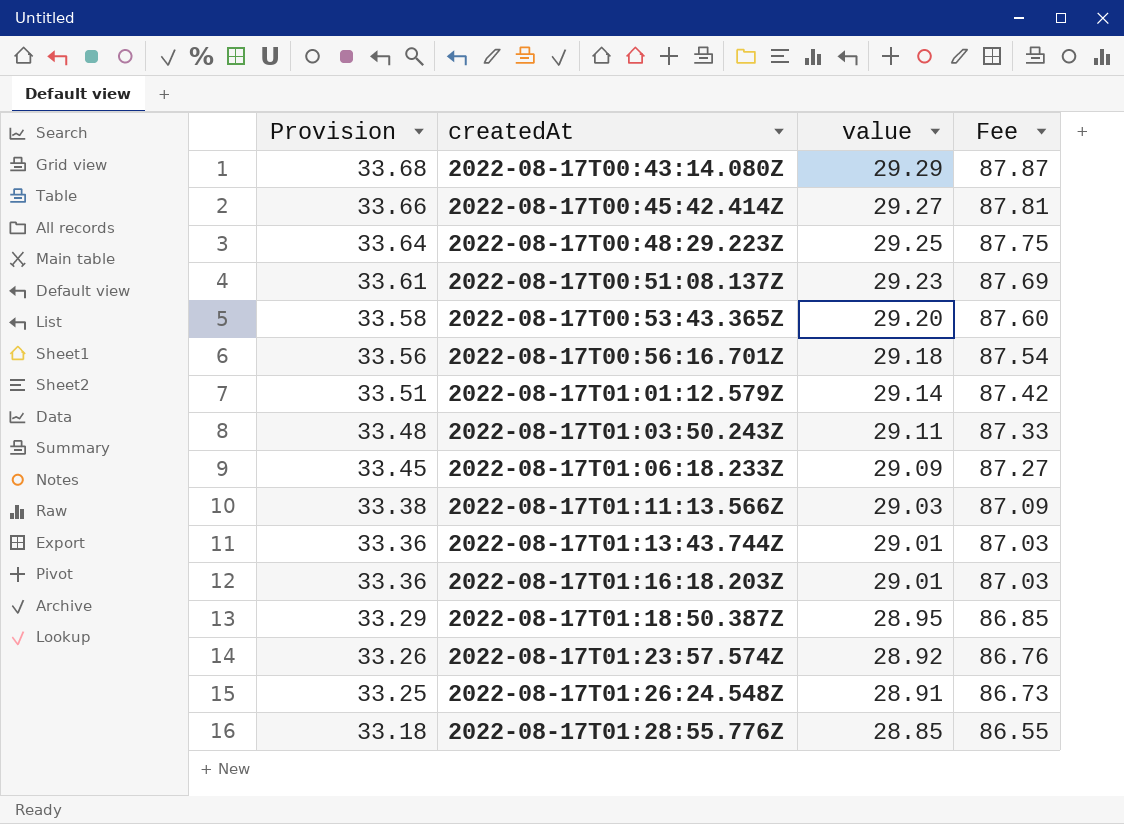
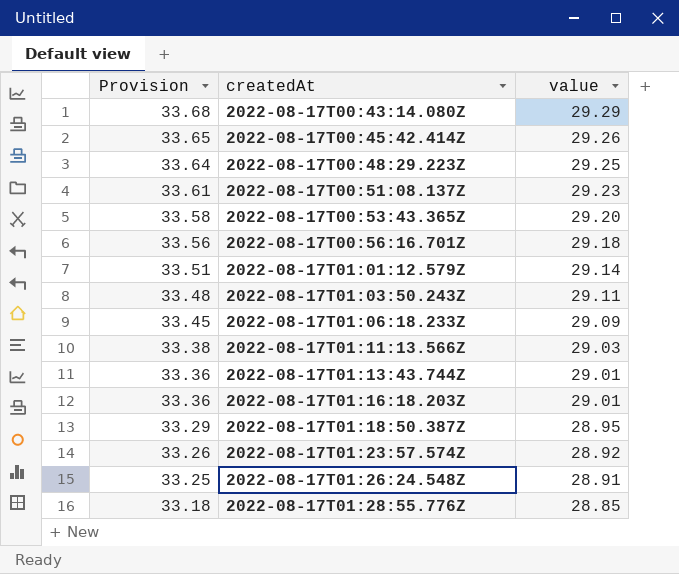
column Fee | formula: [value] * 3 -> none
2022-08-17T00:45:42.414Z | Provision: 33.66 -> 33.65
2022-08-17T00:45:42.414Z | value: 29.27 -> 29.26

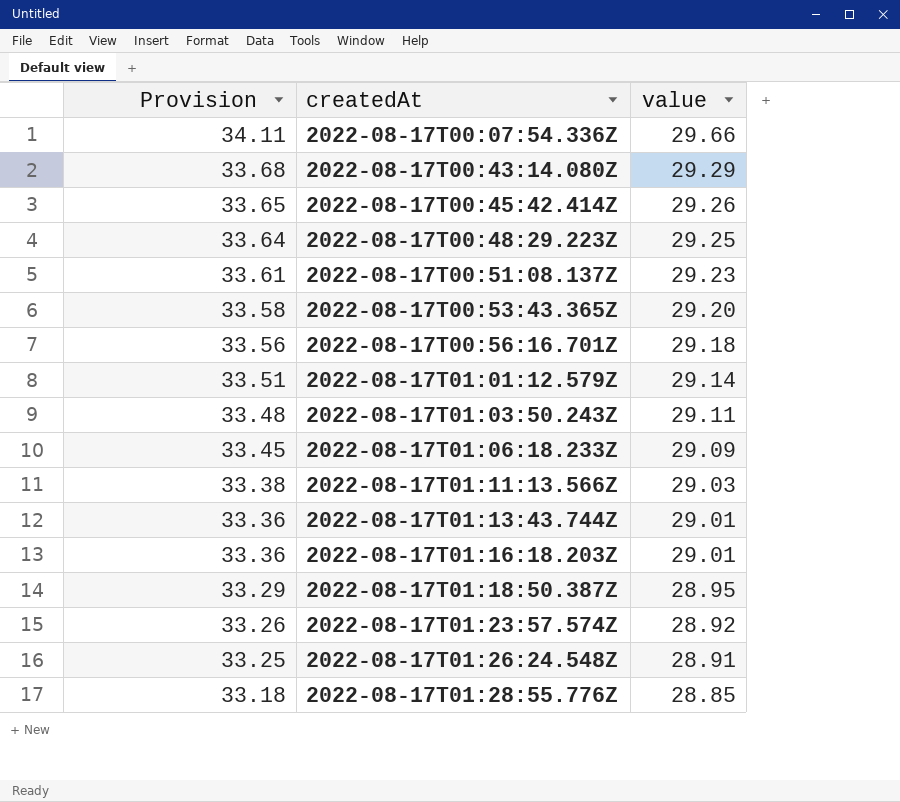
row 2022-08-17T00:07:54.336Z: none -> 34.11 | 29.66

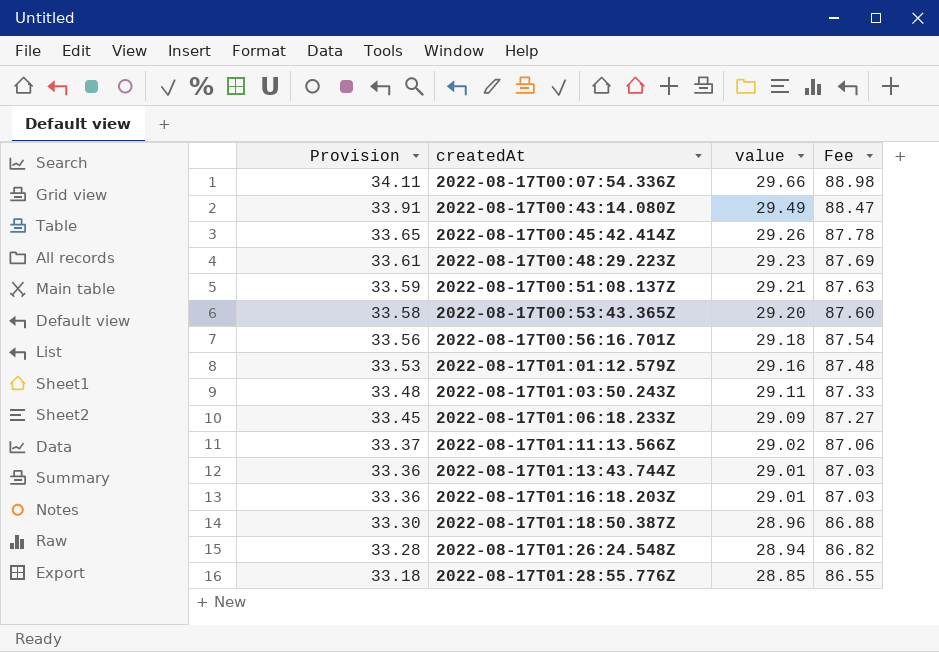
column Fee | formula: none -> [value] * 3
row 2022-08-17T01:23:57.574Z: 33.26 | 28.92 -> none
2022-08-17T00:43:14.080Z | Provision: 33.68 -> 33.91
2022-08-17T00:43:14.080Z | value: 29.29 -> 29.49
2022-08-17T00:48:29.223Z | Provision: 33.64 -> 33.61
2022-08-17T00:48:29.223Z | value: 29.25 -> 29.23
2022-08-17T00:51:08.137Z | Provision: 33.61 -> 33.59
2022-08-17T00:51:08.137Z | value: 29.23 -> 29.21
2022-08-17T01:01:12.579Z | Provision: 33.51 -> 33.53
2022-08-17T01:01:12.579Z | value: 29.14 -> 29.16
2022-08-17T01:11:13.566Z | Provision: 33.38 -> 33.37
2022-08-17T01:11:13.566Z | value: 29.03 -> 29.02
2022-08-17T01:18:50.387Z | Provision: 33.29 -> 33.30
2022-08-17T01:18:50.387Z | value: 28.95 -> 28.96
2022-08-17T01:26:24.548Z | Provision: 33.25 -> 33.28
2022-08-17T01:26:24.548Z | value: 28.91 -> 28.94

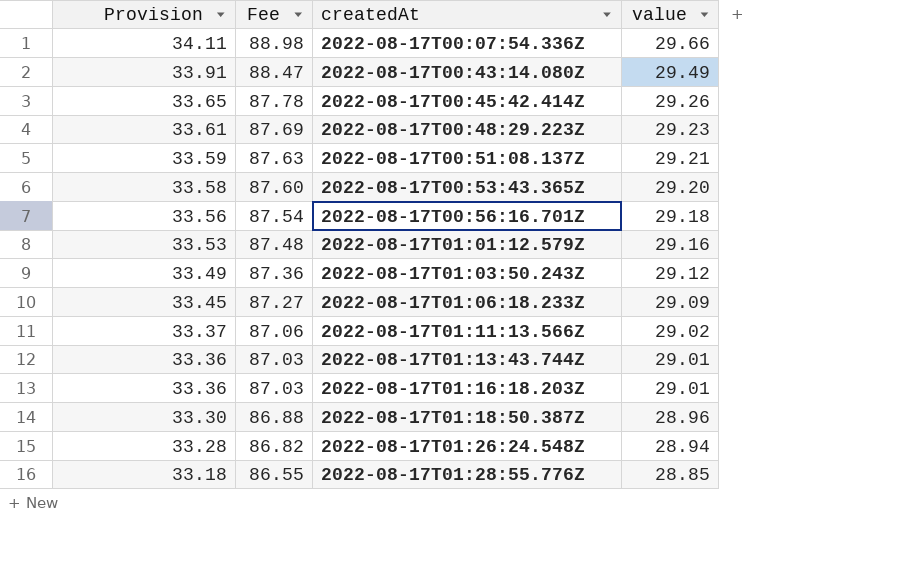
column Fee | position: 4 -> 2
2022-08-17T01:03:50.243Z | Provision: 33.48 -> 33.49
2022-08-17T01:03:50.243Z | Fee: 87.33 -> 87.36
2022-08-17T01:03:50.243Z | value: 29.11 -> 29.12

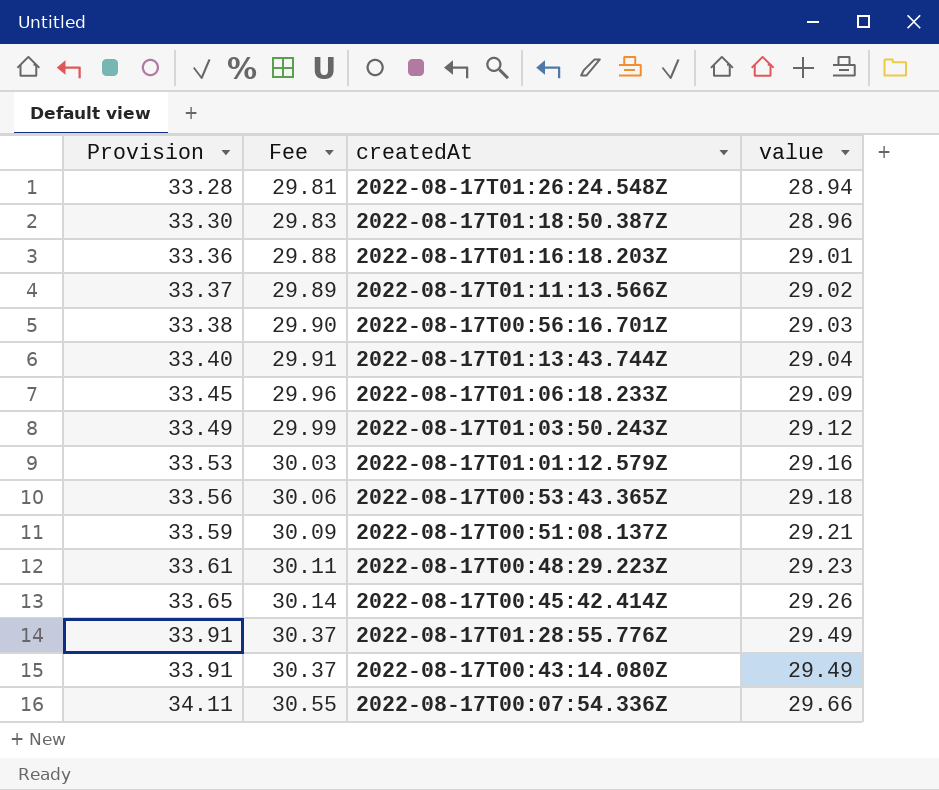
row order: Provision descending -> Provision ascending
column Fee | formula: [value] * 3 -> [value] * 1.03
2022-08-17T00:56:16.701Z | Provision: 33.56 -> 33.38
2022-08-17T00:56:16.701Z | value: 29.18 -> 29.03
2022-08-17T01:13:43.744Z | Provision: 33.36 -> 33.40
2022-08-17T01:13:43.744Z | value: 29.01 -> 29.04
2022-08-17T00:53:43.365Z | Provision: 33.58 -> 33.56
2022-08-17T00:53:43.365Z | value: 29.20 -> 29.18
2022-08-17T01:28:55.776Z | Provision: 33.18 -> 33.91
2022-08-17T01:28:55.776Z | value: 28.85 -> 29.49

